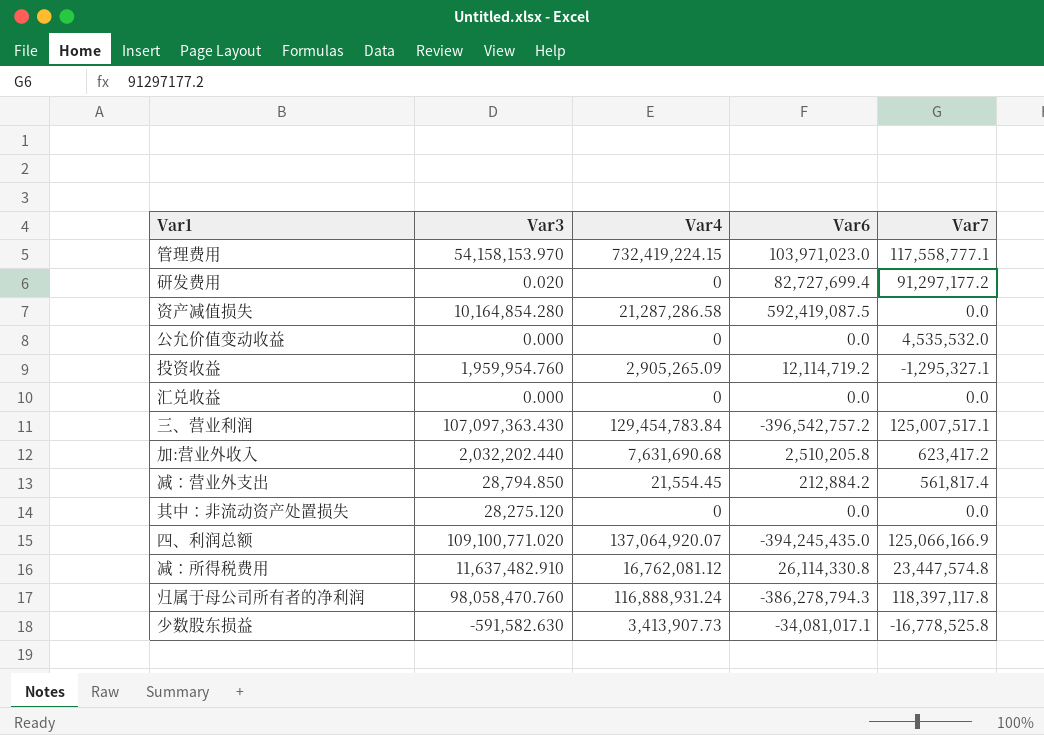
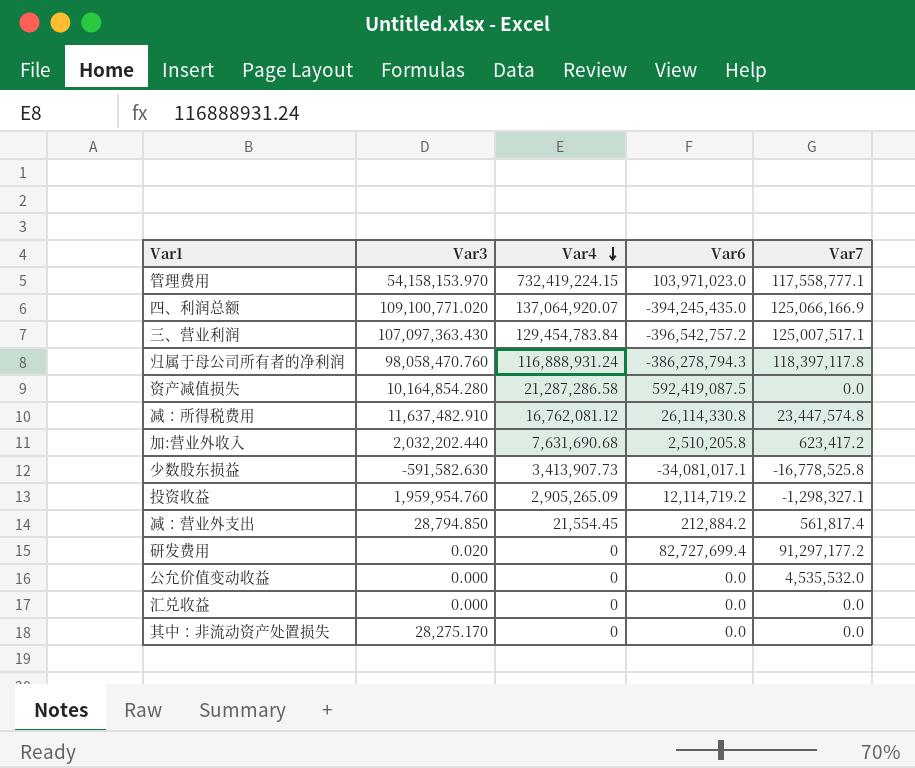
row order: none -> Var4 descending
投资收益 | Var7: -1,295,327.1 -> -1,298,327.1
其中：非流动资产处置损失 | Var3: 28,275.120 -> 28,275.170

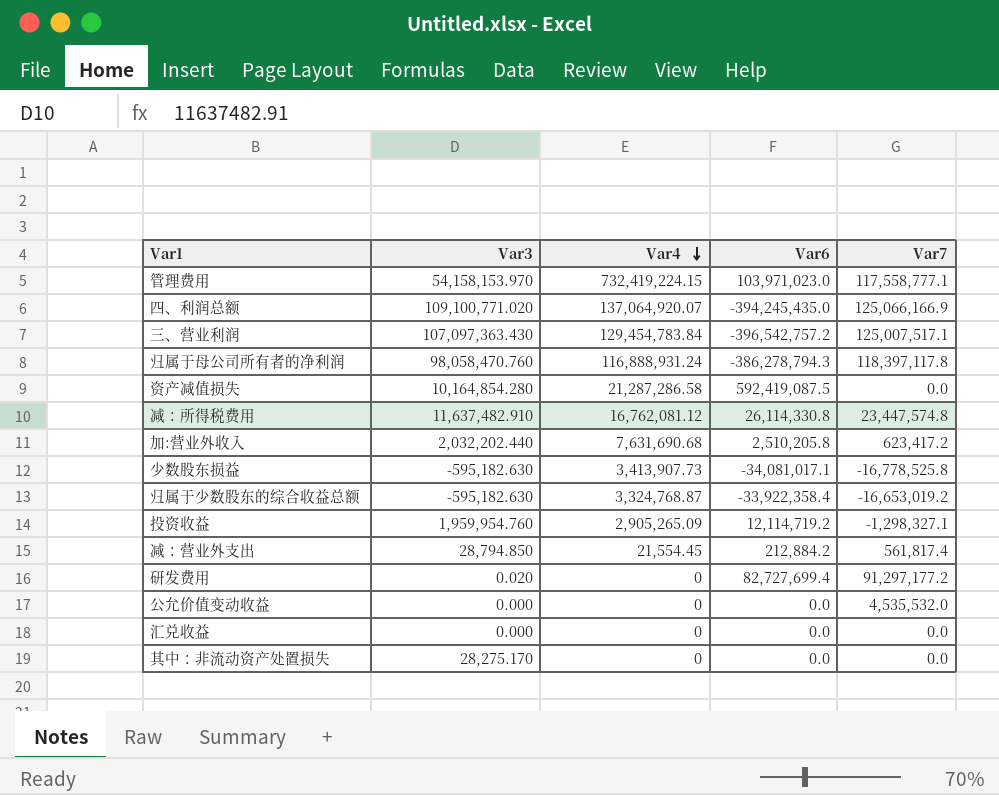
少数股东损益 | Var3: -591,582.630 -> -595,182.630
row 归属于少数股东的综合收益总额: none -> -595,182.630 | 3,324,768.87 | -33,922,358.4 | -16,653,019.2

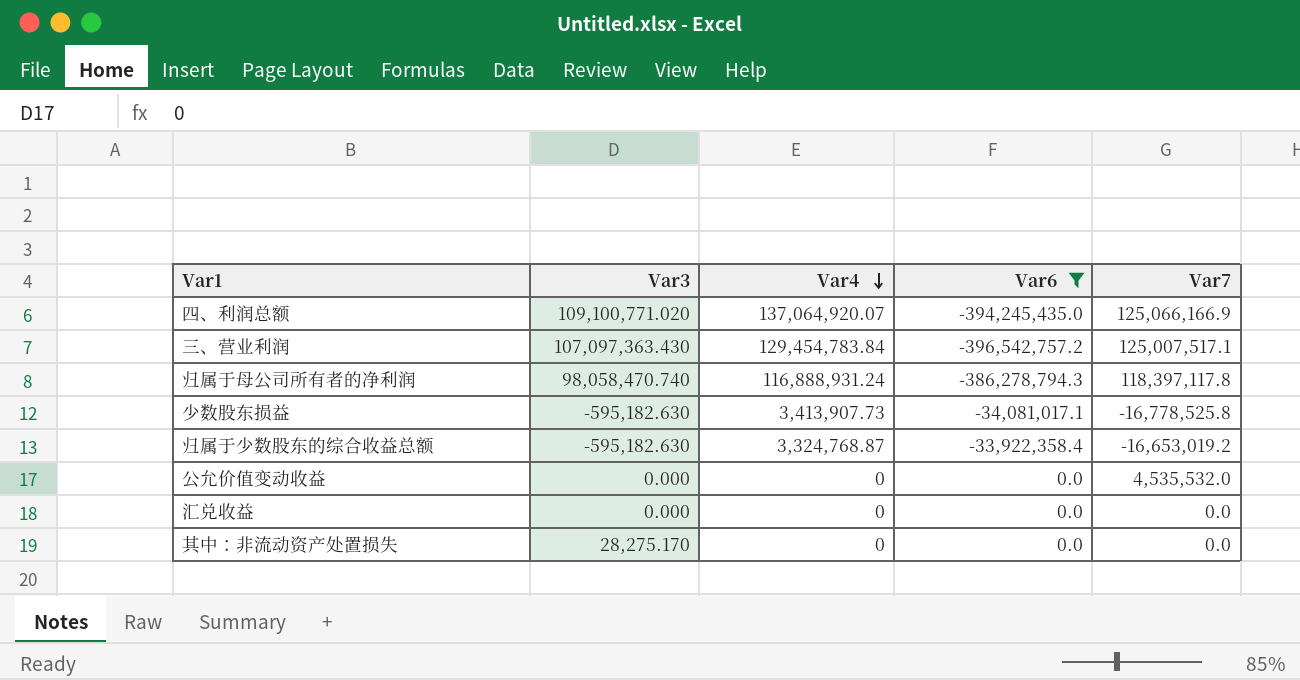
filter: none -> Var6 <= 0.0
归属于母公司所有者的净利润 | Var3: 98,058,470.760 -> 98,058,470.740

